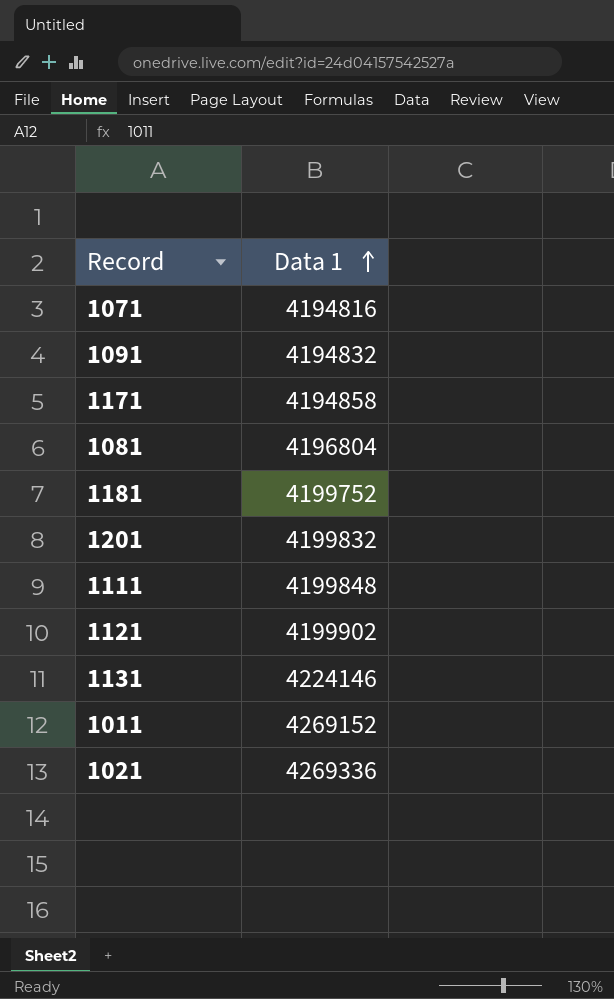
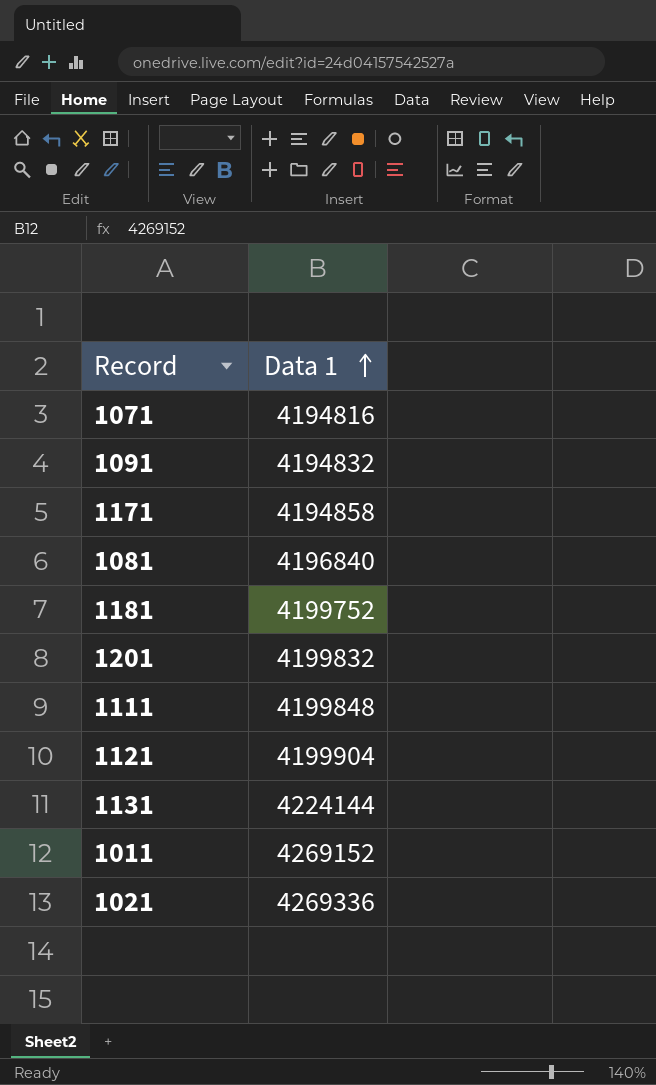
1081 | Data 1: 4196804 -> 4196840
1121 | Data 1: 4199902 -> 4199904
1131 | Data 1: 4224146 -> 4224144

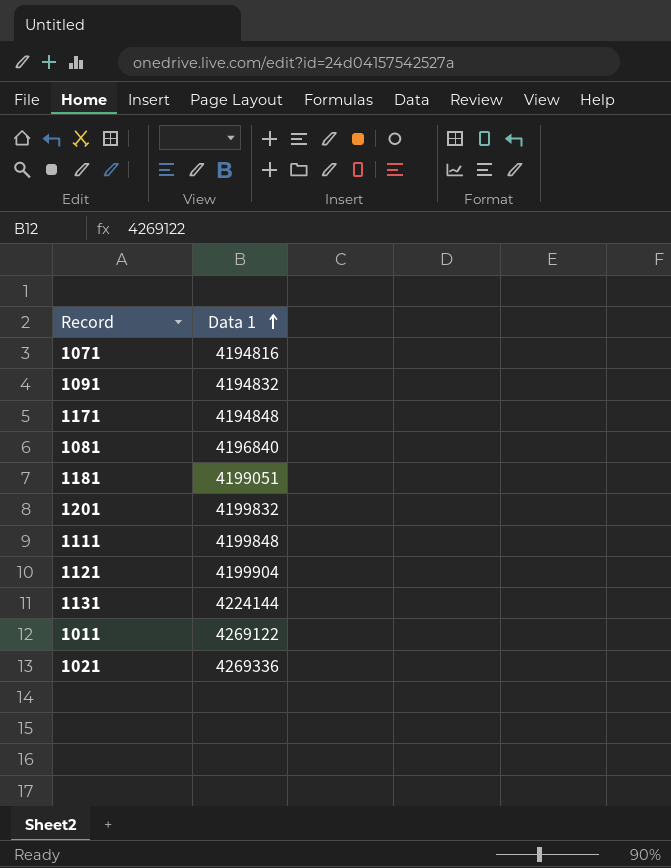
1171 | Data 1: 4194858 -> 4194848
1181 | Data 1: 4199752 -> 4199051
1011 | Data 1: 4269152 -> 4269122

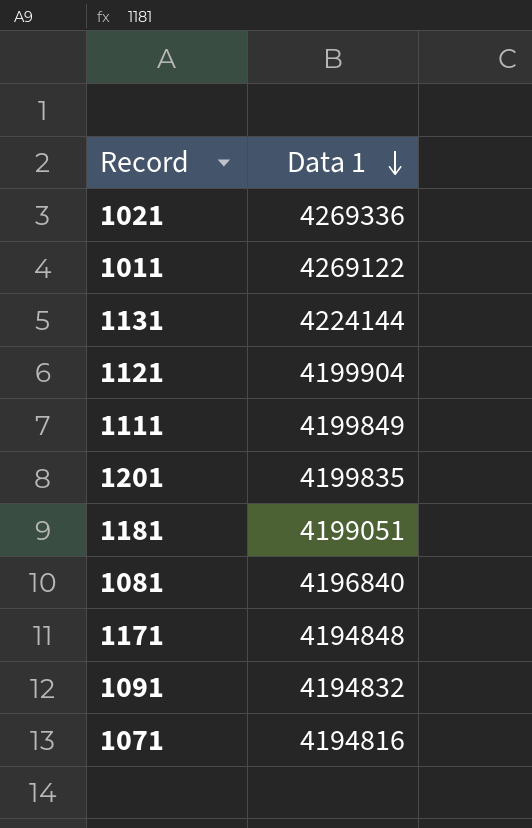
row order: Data 1 ascending -> Data 1 descending
1111 | Data 1: 4199848 -> 4199849
1201 | Data 1: 4199832 -> 4199835

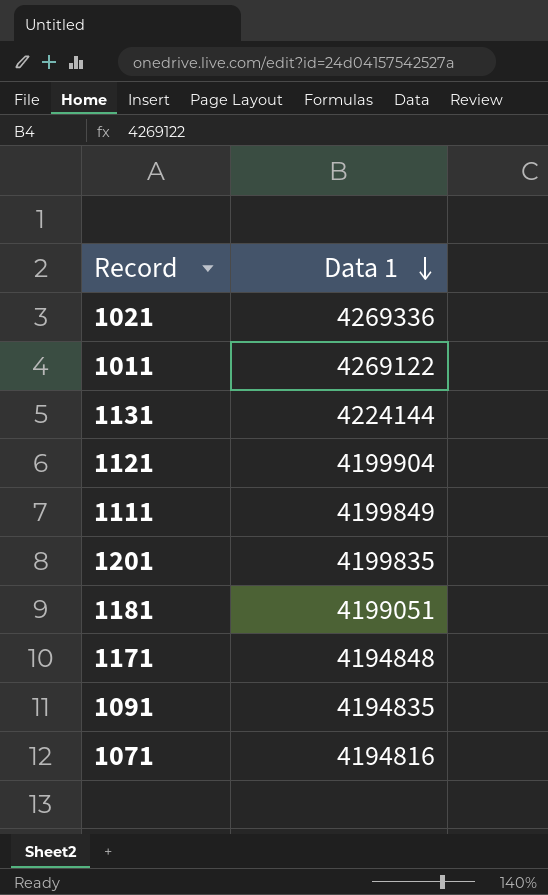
row 1081: 4196840 -> none
1091 | Data 1: 4194832 -> 4194835

